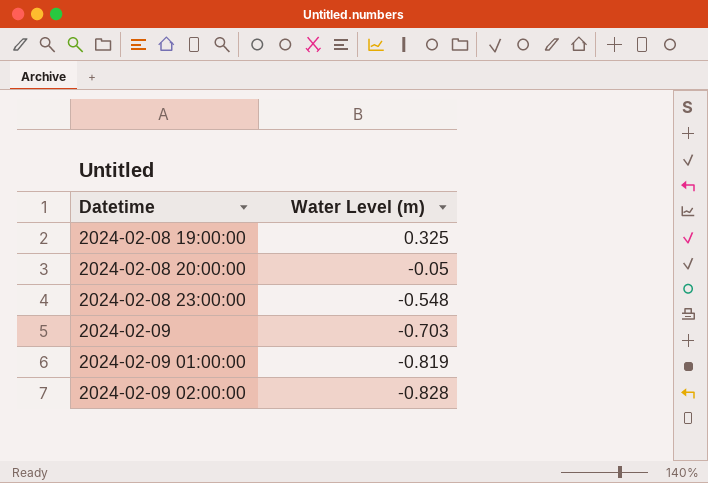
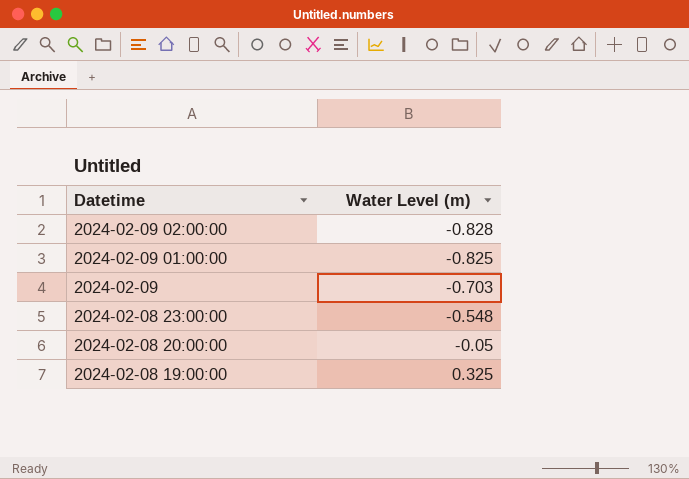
row order: Datetime ascending -> Datetime descending
2024-02-09 01:00:00 | Water Level (m): -0.819 -> -0.825

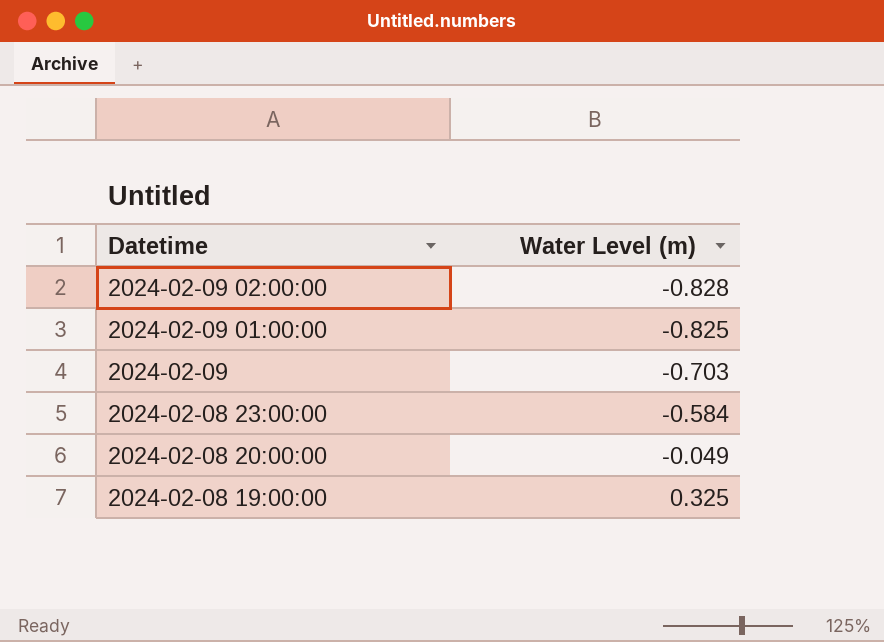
2024-02-08 23:00:00 | Water Level (m): -0.548 -> -0.584
2024-02-08 20:00:00 | Water Level (m): -0.05 -> -0.049

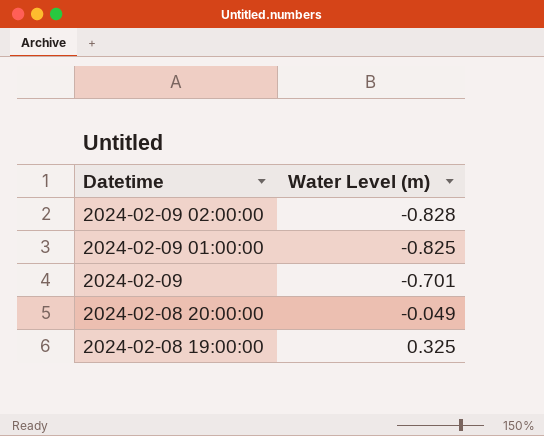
row 2024-02-08 23:00:00: -0.584 -> none
2024-02-09 | Water Level (m): -0.703 -> -0.701

